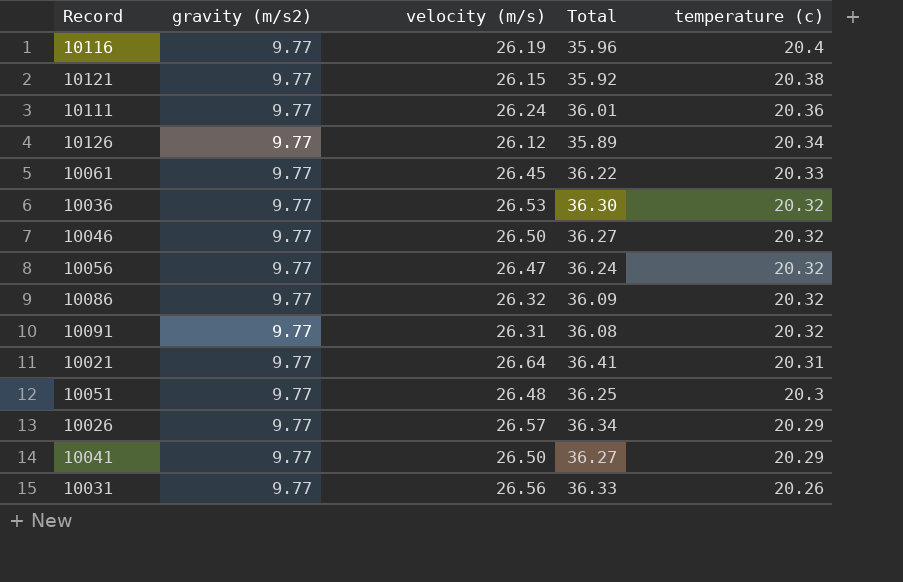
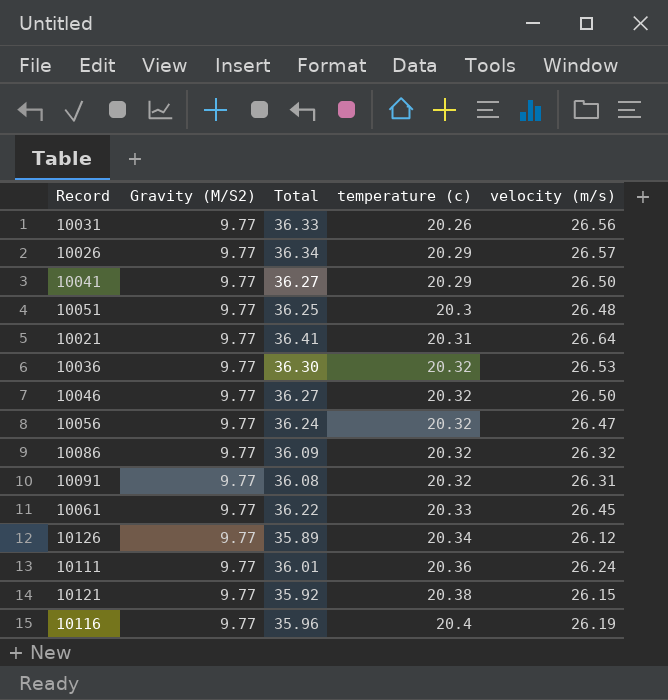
row order: temperature (c) descending -> temperature (c) ascending
column name: gravity (m/s2) -> Gravity (M/S2)
column velocity (m/s) | position: 3 -> 5

